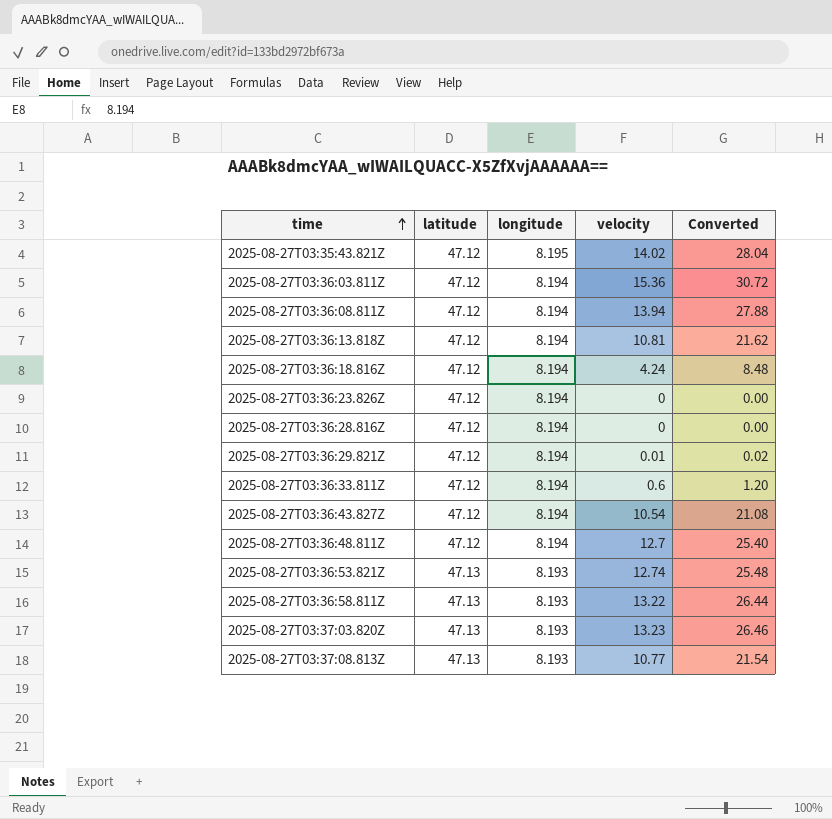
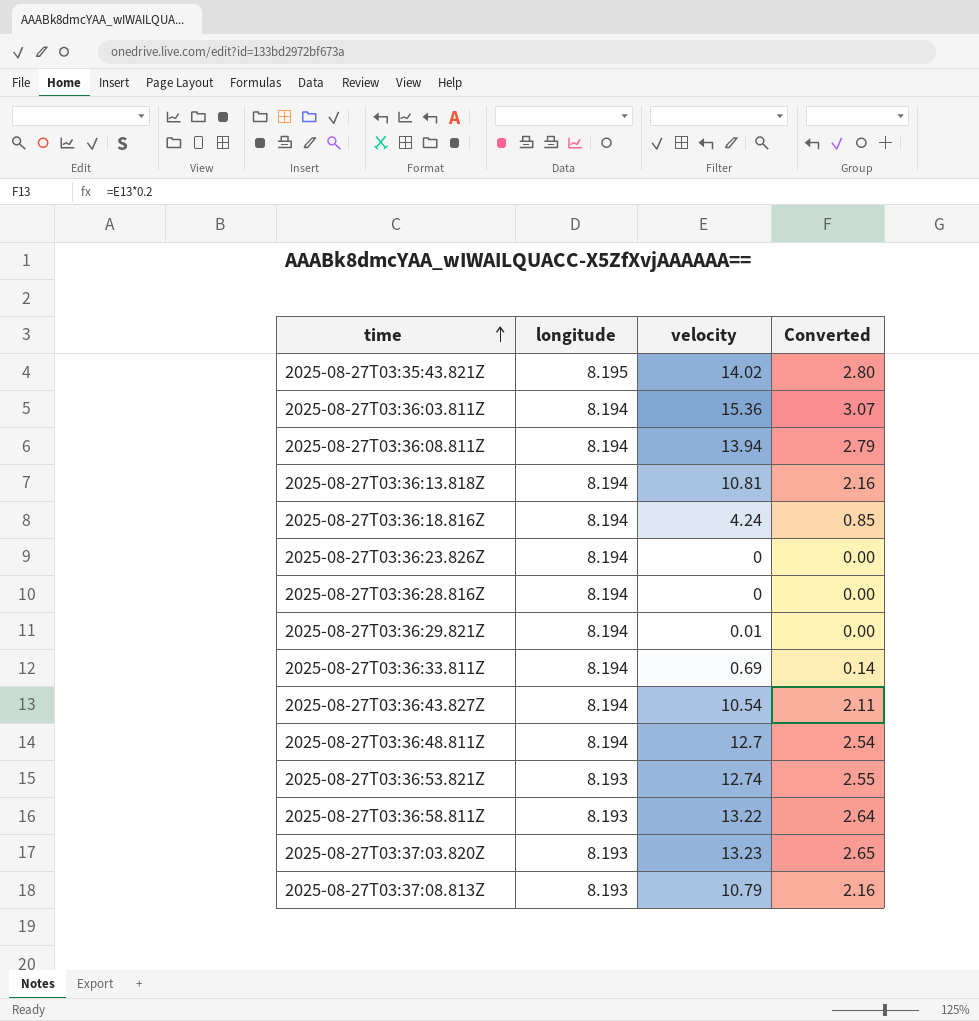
column latitude | position: 2 -> none
column Converted | formula: [velocity] * 2 -> [velocity] * 0.2
2025-08-27T03:36:33.811Z | velocity: 0.6 -> 0.69
2025-08-27T03:37:08.813Z | velocity: 10.77 -> 10.79

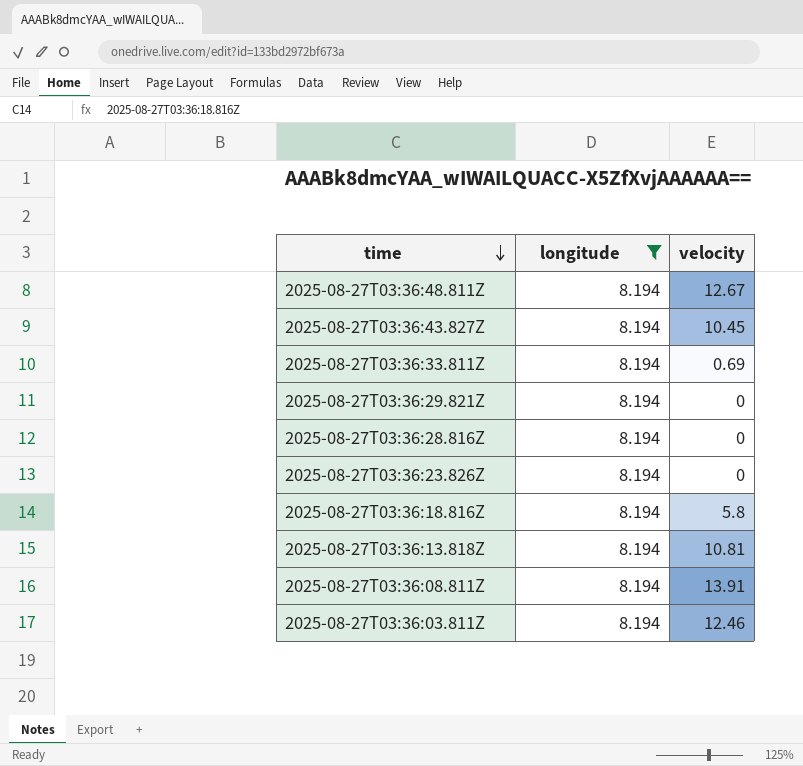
filter: none -> longitude = 8.194
row order: time ascending -> time descending
column Converted | formula: [velocity] * 0.2 -> none
2025-08-27T03:36:48.811Z | velocity: 12.7 -> 12.67
2025-08-27T03:36:43.827Z | velocity: 10.54 -> 10.45
2025-08-27T03:36:29.821Z | velocity: 0.01 -> 0
2025-08-27T03:36:18.816Z | velocity: 4.24 -> 5.8
2025-08-27T03:36:08.811Z | velocity: 13.94 -> 13.91
2025-08-27T03:36:03.811Z | velocity: 15.36 -> 12.46

